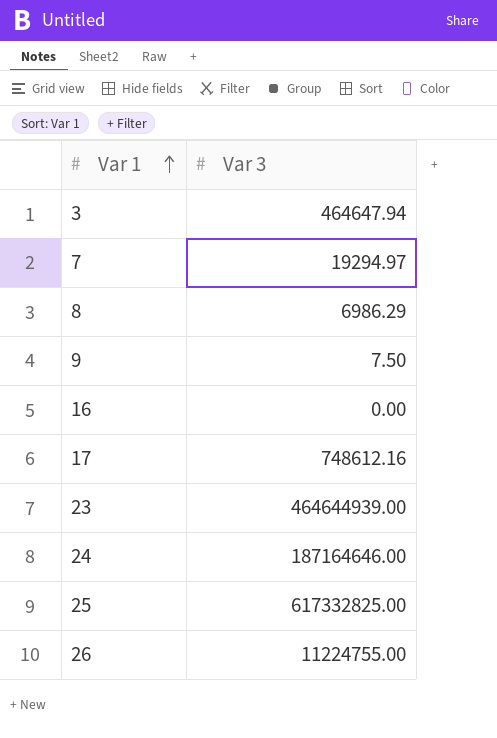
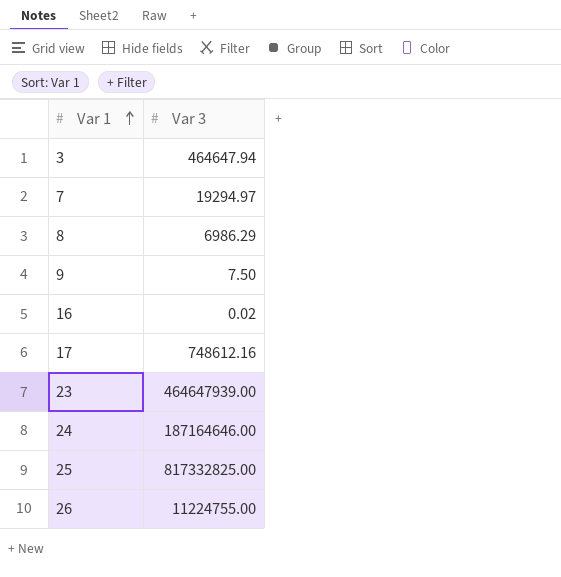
16 | Var 3: 0.00 -> 0.02
23 | Var 3: 464644939.00 -> 464647939.00
25 | Var 3: 617332825.00 -> 817332825.00

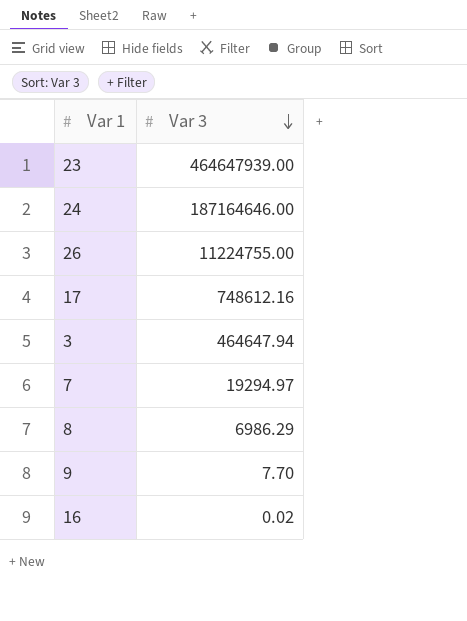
row order: Var 1 ascending -> Var 3 descending
row 25: 817332825.00 -> none
9 | Var 3: 7.50 -> 7.70

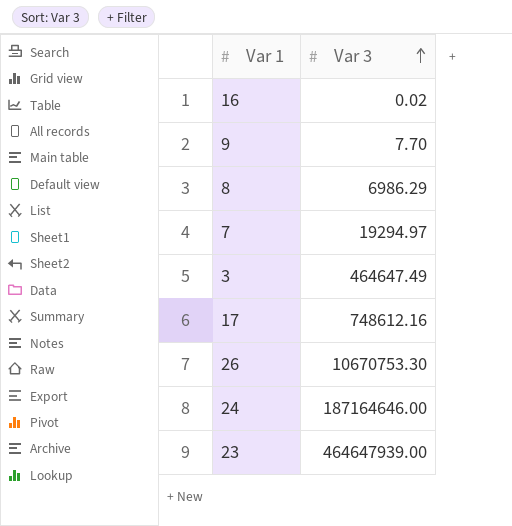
row order: Var 3 descending -> Var 3 ascending
3 | Var 3: 464647.94 -> 464647.49
26 | Var 3: 11224755.00 -> 10670753.30

